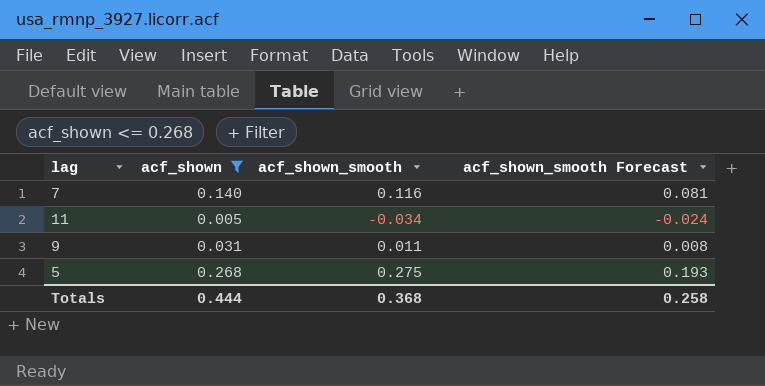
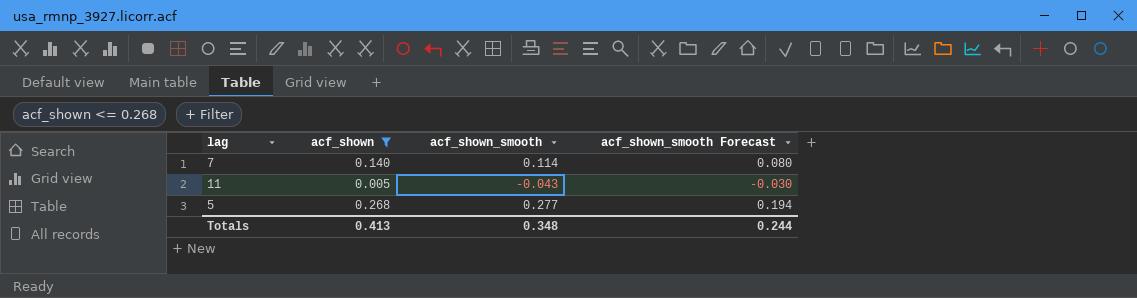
row 9: 0.031 | 0.011 | 0.008 -> none
7 | acf_shown_smooth: 0.116 -> 0.114
7 | acf_shown_smooth Forecast: 0.081 -> 0.080
11 | acf_shown_smooth: -0.034 -> -0.043
11 | acf_shown_smooth Forecast: -0.024 -> -0.030
5 | acf_shown_smooth: 0.275 -> 0.277
5 | acf_shown_smooth Forecast: 0.193 -> 0.194
Totals | acf_shown: 0.444 -> 0.413
Totals | acf_shown_smooth: 0.368 -> 0.348
Totals | acf_shown_smooth Forecast: 0.258 -> 0.244

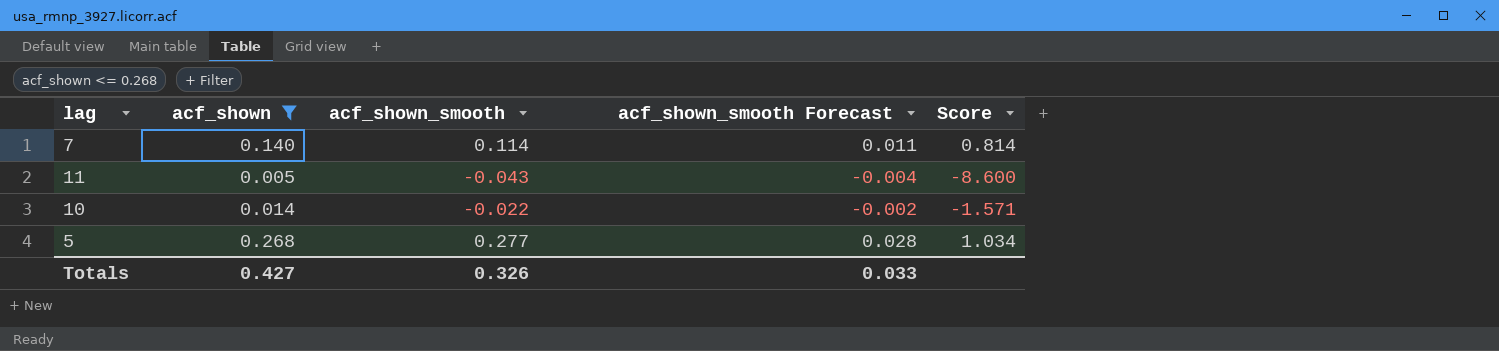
column acf_shown_smooth Forecast | formula: [acf_shown_smooth] * 0.7 -> [acf_shown_smooth] * 0.1
column Score | formula: none -> [acf_shown_smooth] / [acf_shown]
row 10: none -> 0.014 | -0.022 | -0.002 | -1.571
Totals | acf_shown: 0.413 -> 0.427
Totals | acf_shown_smooth: 0.348 -> 0.326
Totals | acf_shown_smooth Forecast: 0.244 -> 0.033

